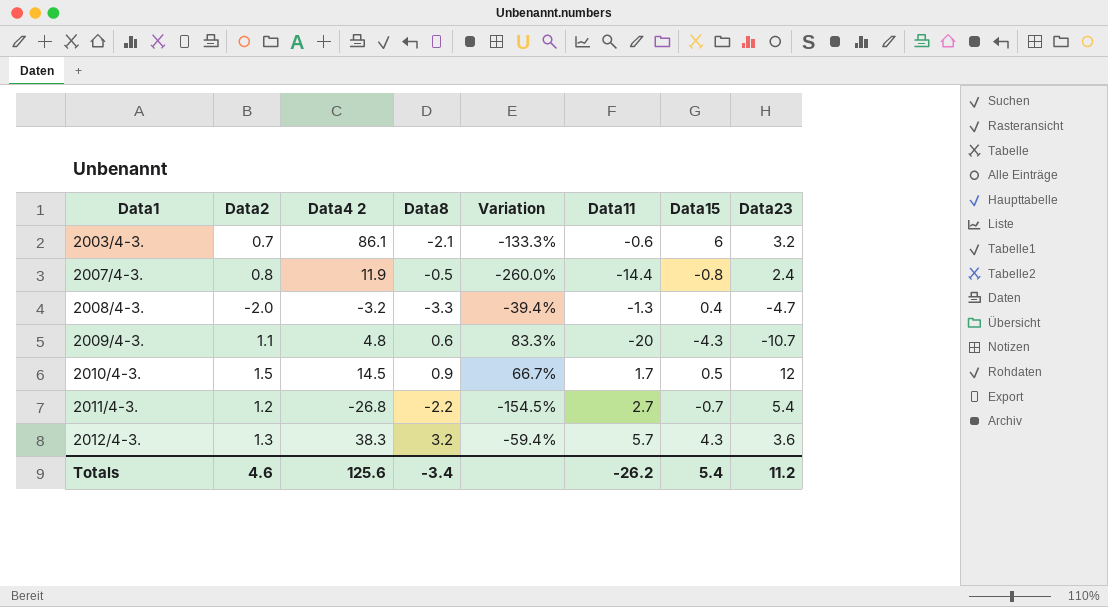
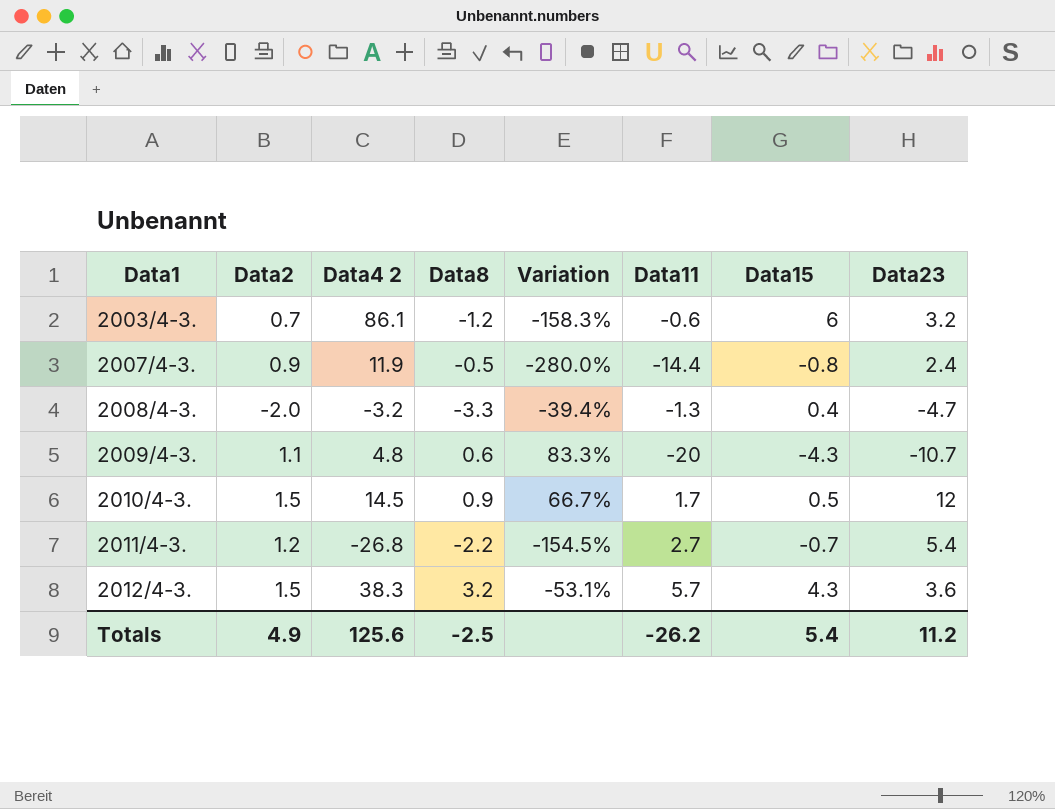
2003/4-3. | Data8: -2.1 -> -1.2
2003/4-3. | Variation: -133.3% -> -158.3%
2007/4-3. | Data2: 0.8 -> 0.9
2007/4-3. | Variation: -260.0% -> -280.0%
2012/4-3. | Data2: 1.3 -> 1.5
2012/4-3. | Variation: -59.4% -> -53.1%
Totals | Data2: 4.6 -> 4.9
Totals | Data8: -3.4 -> -2.5

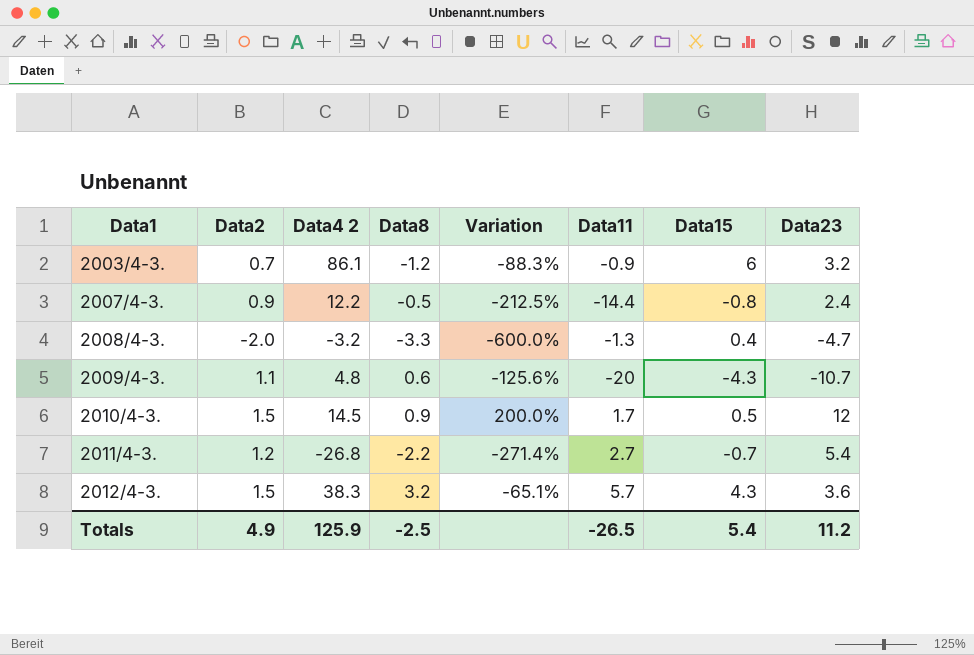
column Variation | formula: ([Data2] - [Data8]) / [Data8] -> ([Data2] - [Data15]) / [Data15]
2003/4-3. | Data11: -0.6 -> -0.9
2007/4-3. | Data4 2: 11.9 -> 12.2
Totals | Data4 2: 125.6 -> 125.9
Totals | Data11: -26.2 -> -26.5

